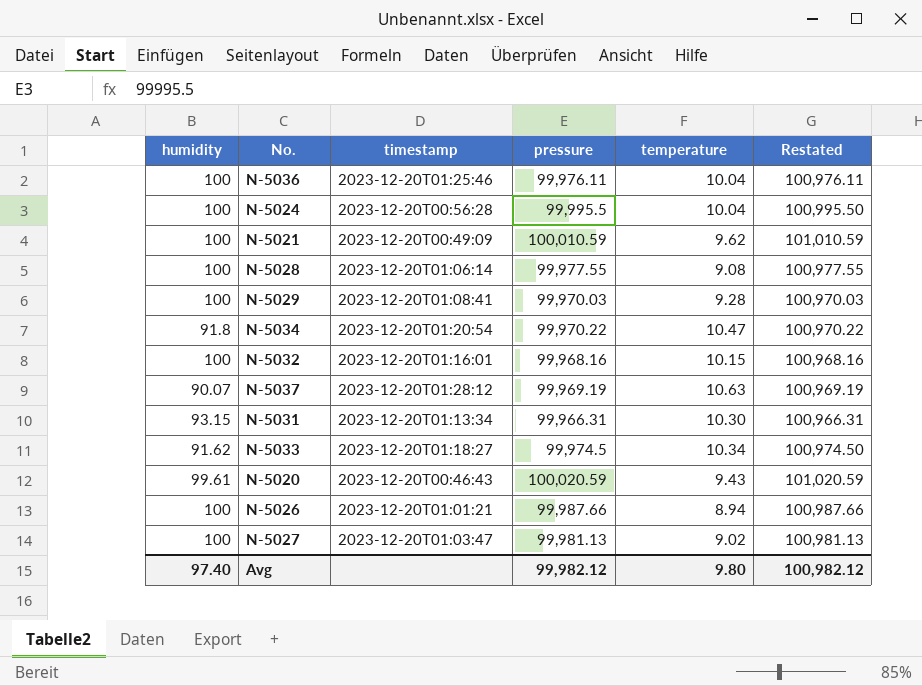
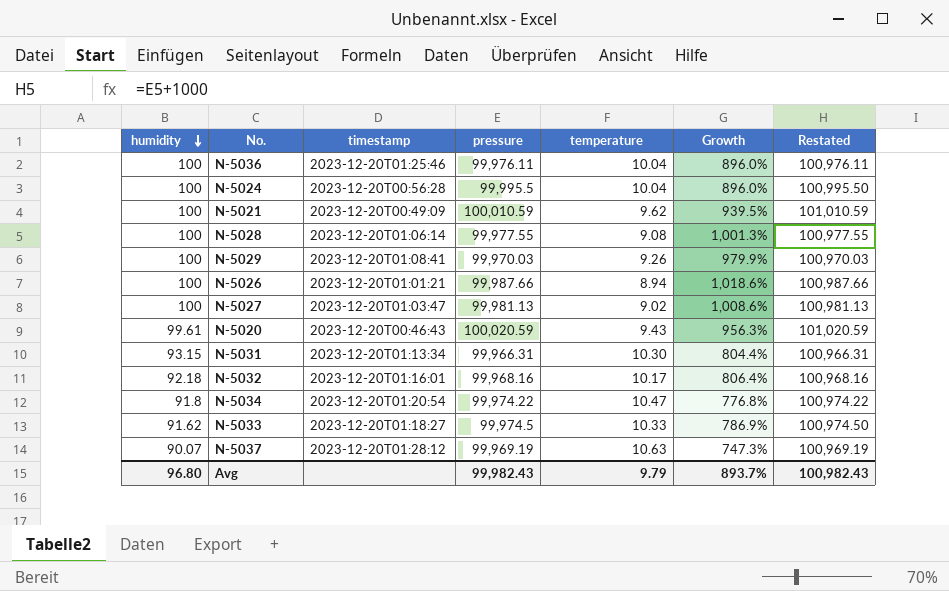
row order: none -> humidity descending
column Growth | formula: none -> ([humidity] - [temperature]) / [temperature]
N-5029 | temperature: 9.28 -> 9.26
N-5032 | humidity: 100 -> 92.18
N-5032 | temperature: 10.15 -> 10.17
N-5034 | pressure: 99,970.22 -> 99,974.22
N-5034 | Restated: 100,970.22 -> 100,974.22
N-5033 | temperature: 10.34 -> 10.33
Avg | humidity: 97.40 -> 96.80
Avg | pressure: 99,982.12 -> 99,982.43
Avg | temperature: 9.80 -> 9.79
Avg | Restated: 100,982.12 -> 100,982.43

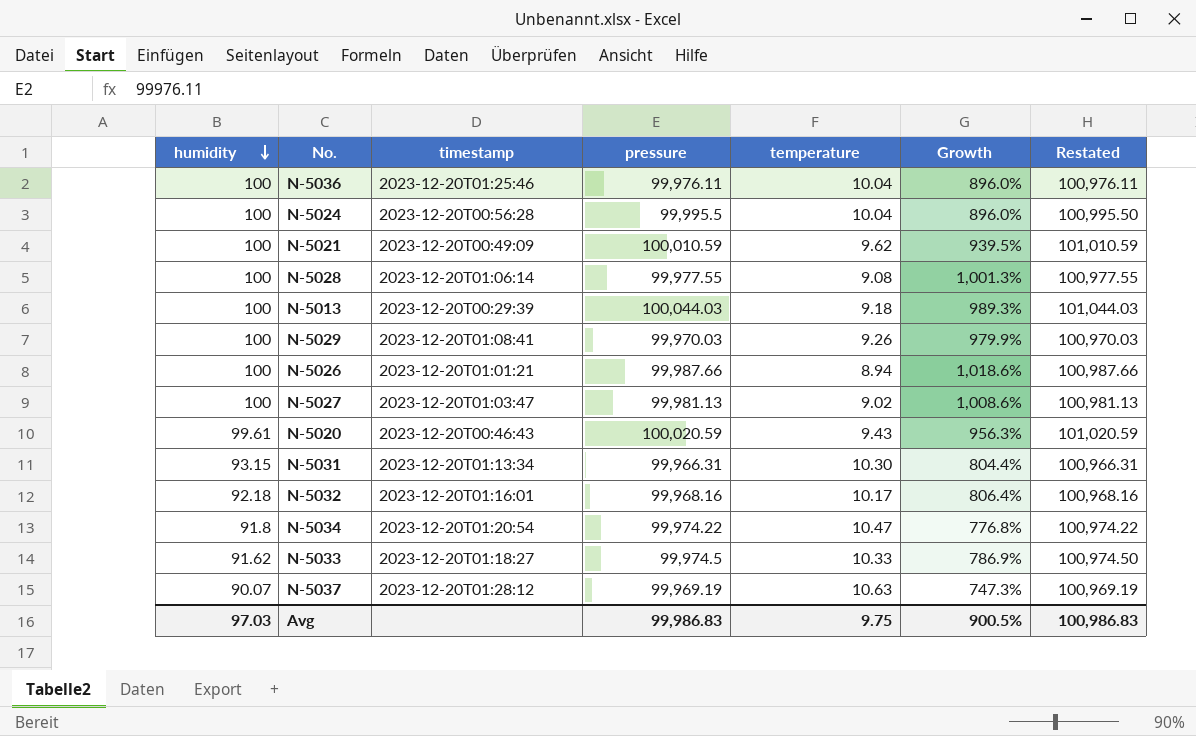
row N-5013: none -> 100 | 2023-12-20T00:29:39 | 100,044.03 | 9.18 | 989.3% | 101,044.03
Avg | humidity: 96.80 -> 97.03
Avg | pressure: 99,982.43 -> 99,986.83
Avg | temperature: 9.79 -> 9.75
Avg | Growth: 893.7% -> 900.5%
Avg | Restated: 100,982.43 -> 100,986.83

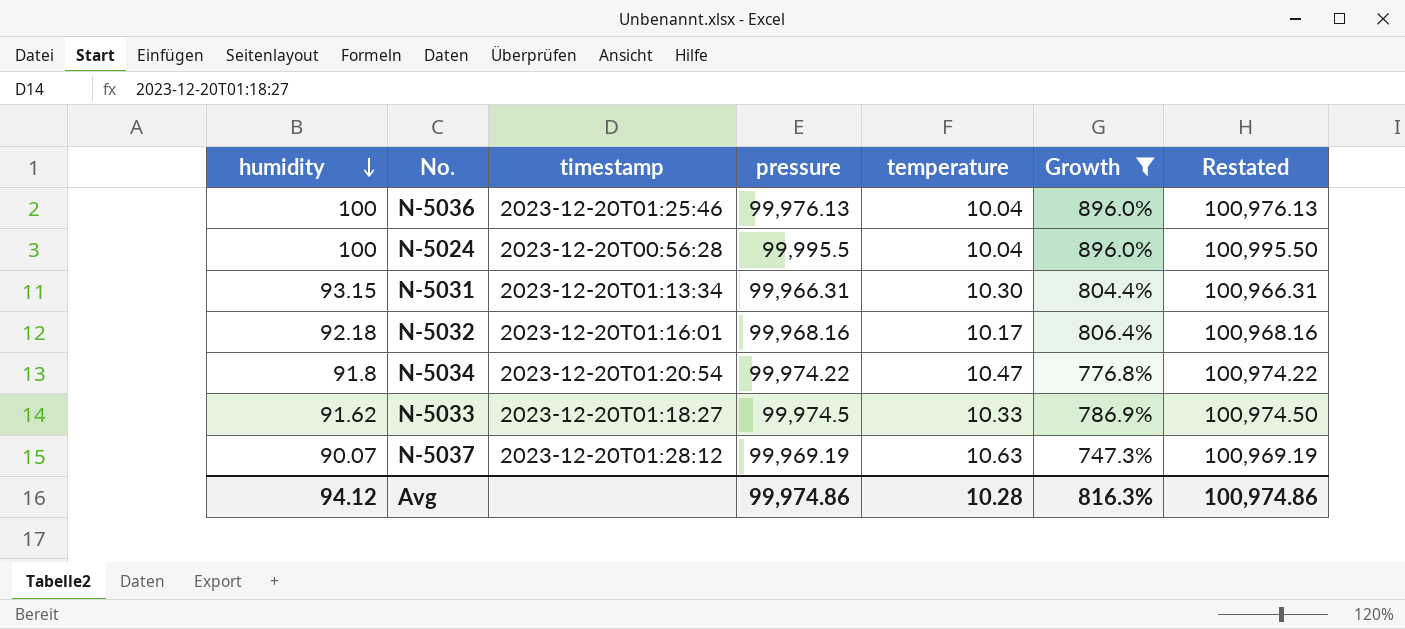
filter: none -> Growth <= 896.0%
N-5036 | pressure: 99,976.11 -> 99,976.13
N-5036 | Restated: 100,976.11 -> 100,976.13
Avg | humidity: 97.03 -> 94.12
Avg | pressure: 99,986.83 -> 99,974.86
Avg | temperature: 9.75 -> 10.28
Avg | Growth: 900.5% -> 816.3%
Avg | Restated: 100,986.83 -> 100,974.86

